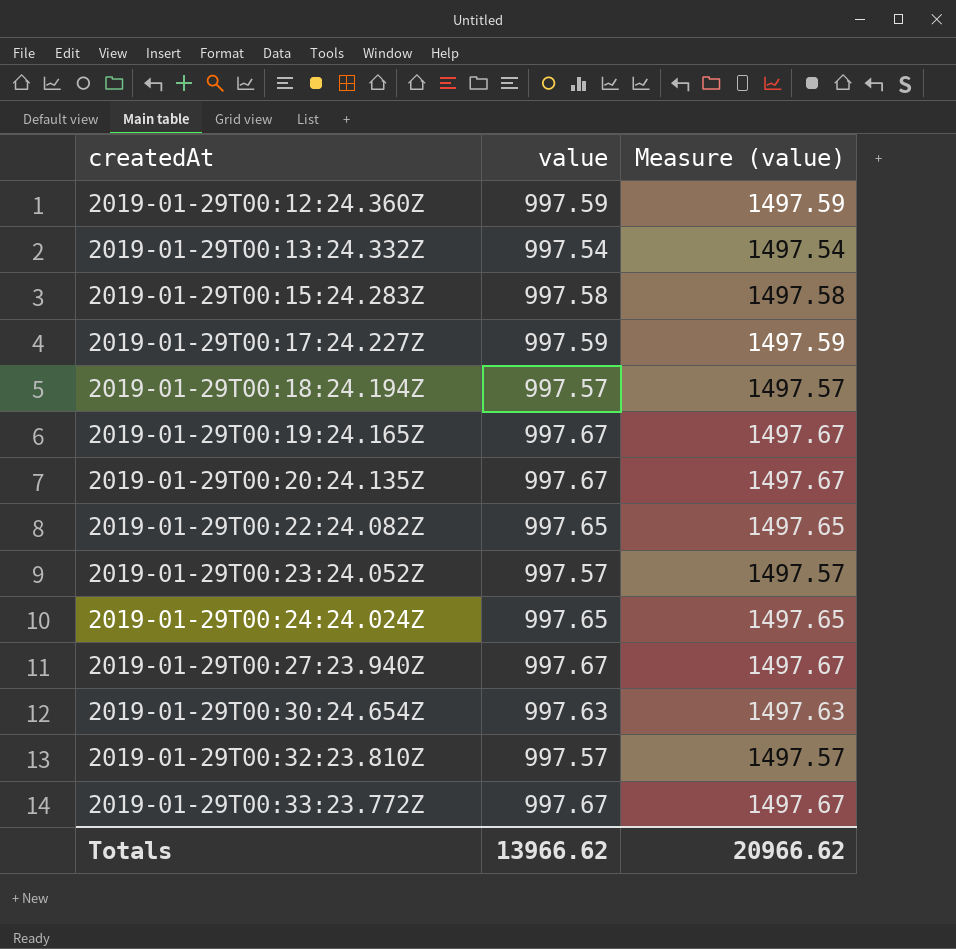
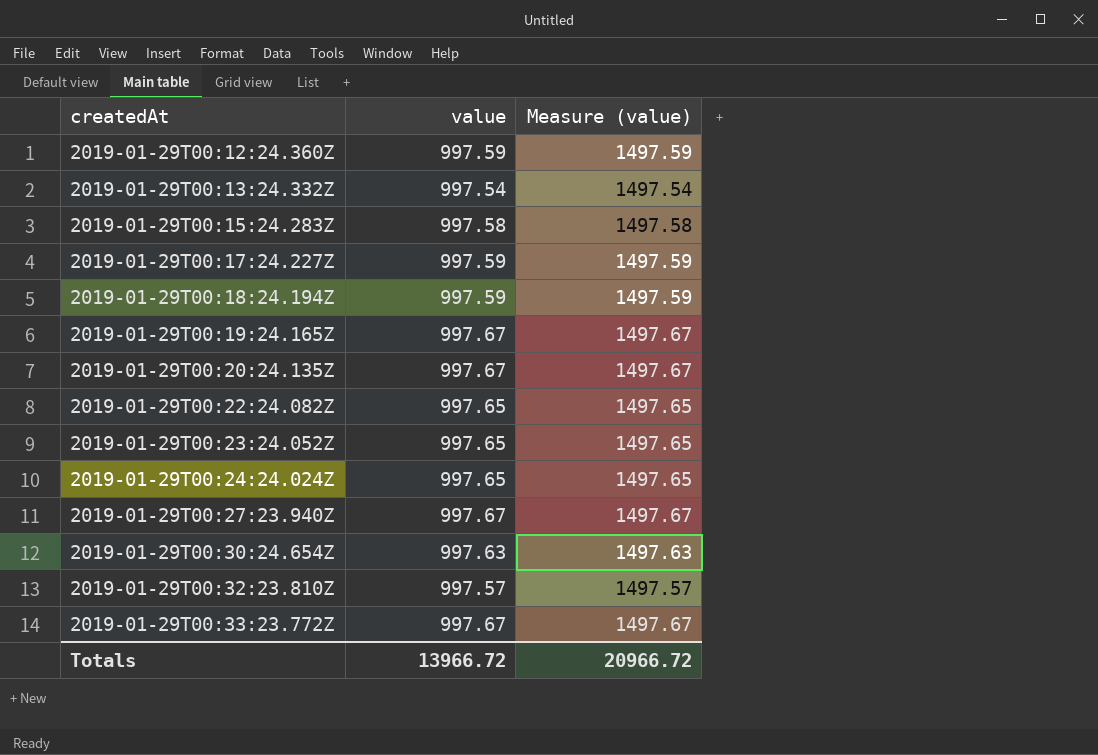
2019-01-29T00:18:24.194Z | value: 997.57 -> 997.59
2019-01-29T00:18:24.194Z | Measure (value): 1497.57 -> 1497.59
2019-01-29T00:23:24.052Z | value: 997.57 -> 997.65
2019-01-29T00:23:24.052Z | Measure (value): 1497.57 -> 1497.65
Totals | value: 13966.62 -> 13966.72
Totals | Measure (value): 20966.62 -> 20966.72

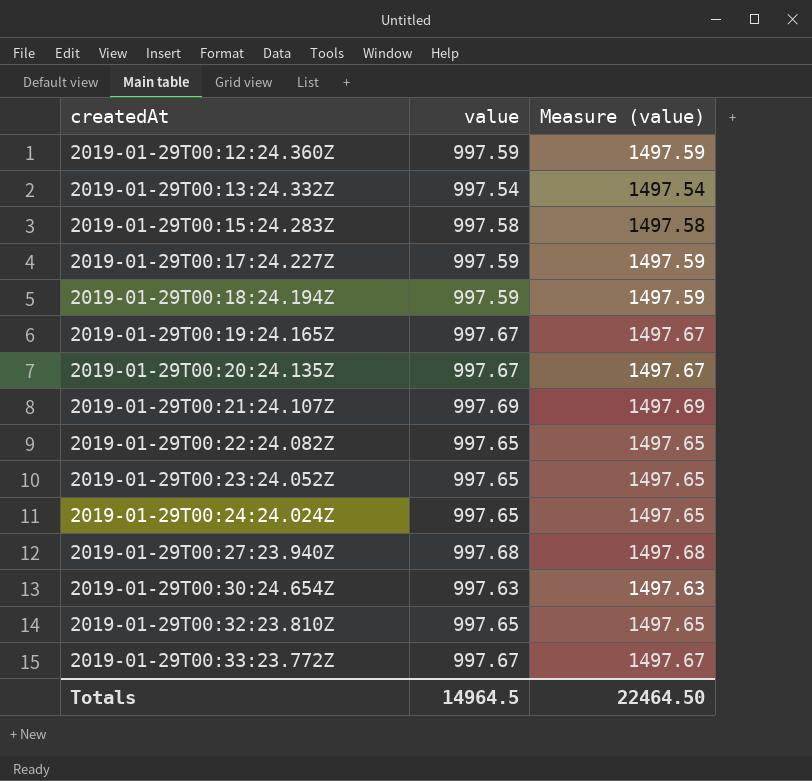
row 2019-01-29T00:21:24.107Z: none -> 997.69 | 1497.69
2019-01-29T00:27:23.940Z | value: 997.67 -> 997.68
2019-01-29T00:27:23.940Z | Measure (value): 1497.67 -> 1497.68
2019-01-29T00:32:23.810Z | value: 997.57 -> 997.65
2019-01-29T00:32:23.810Z | Measure (value): 1497.57 -> 1497.65
Totals | value: 13966.72 -> 14964.5
Totals | Measure (value): 20966.72 -> 22464.50

